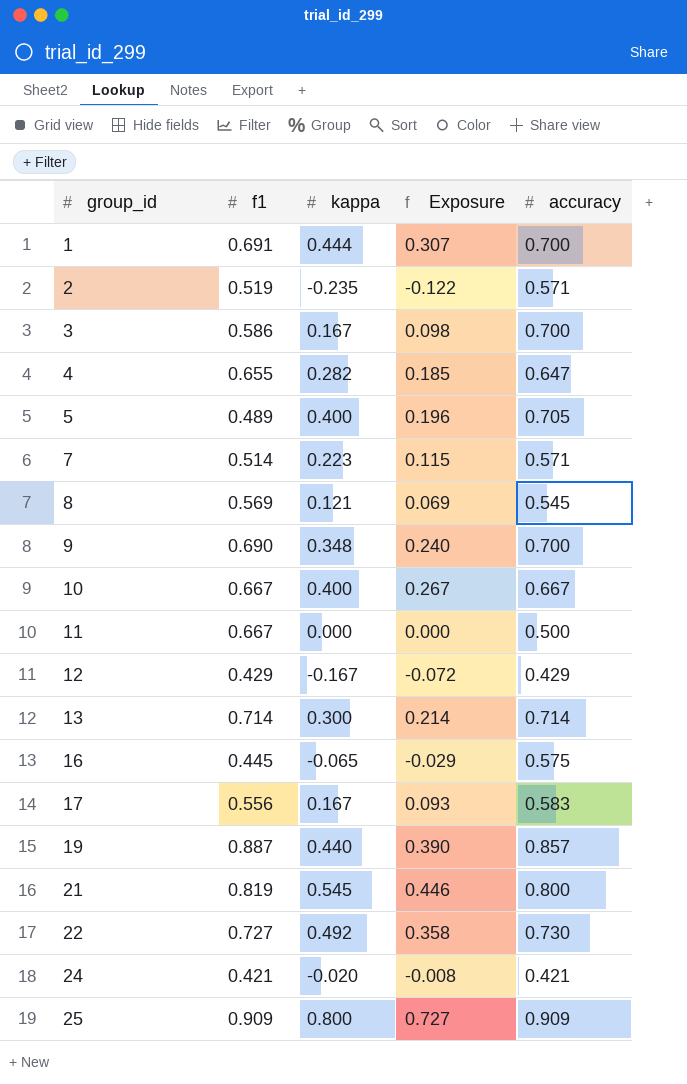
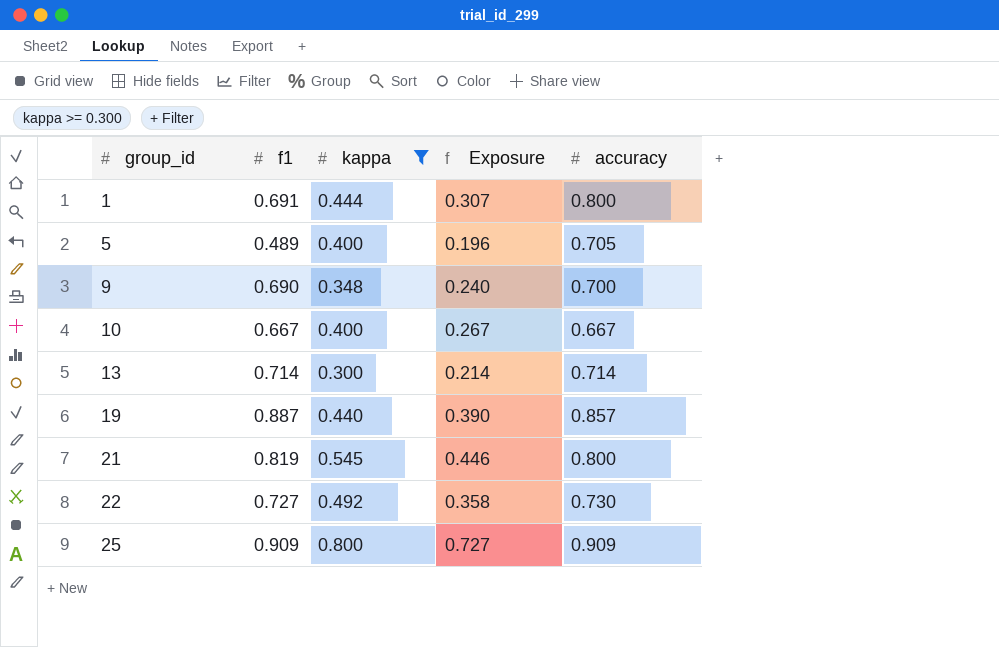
filter: none -> kappa >= 0.300
1 | accuracy: 0.700 -> 0.800

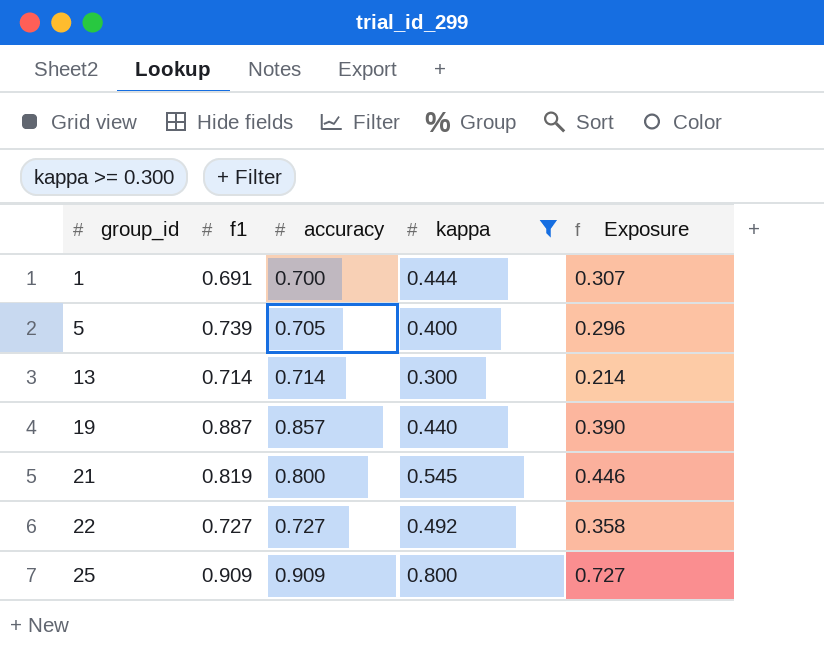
column accuracy | position: 5 -> 3
row 9: 0.690 | 0.348 | 0.240 | 0.700 -> none
row 10: 0.667 | 0.400 | 0.267 | 0.667 -> none
1 | accuracy: 0.800 -> 0.700
5 | f1: 0.489 -> 0.739
5 | Exposure: 0.196 -> 0.296
22 | accuracy: 0.730 -> 0.727

